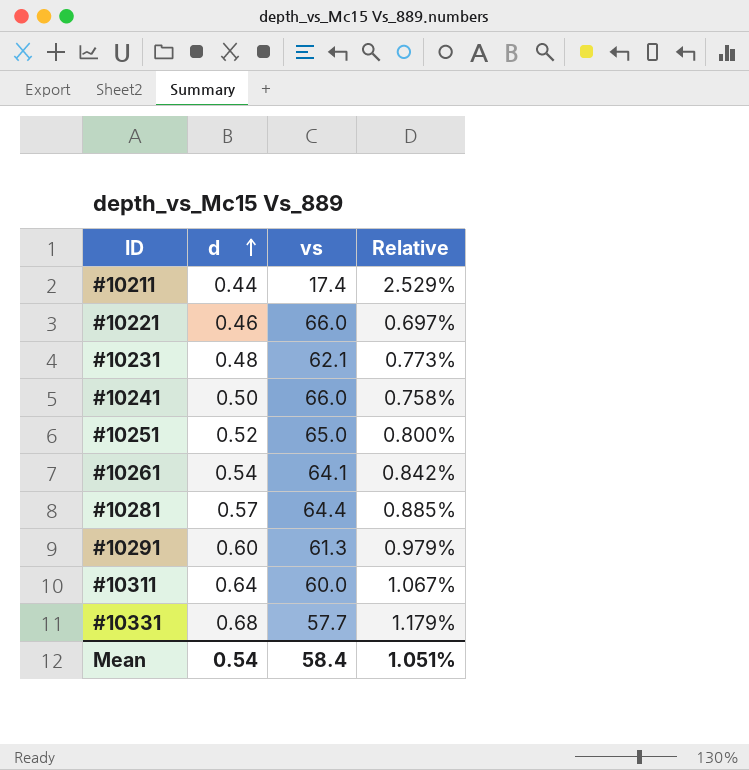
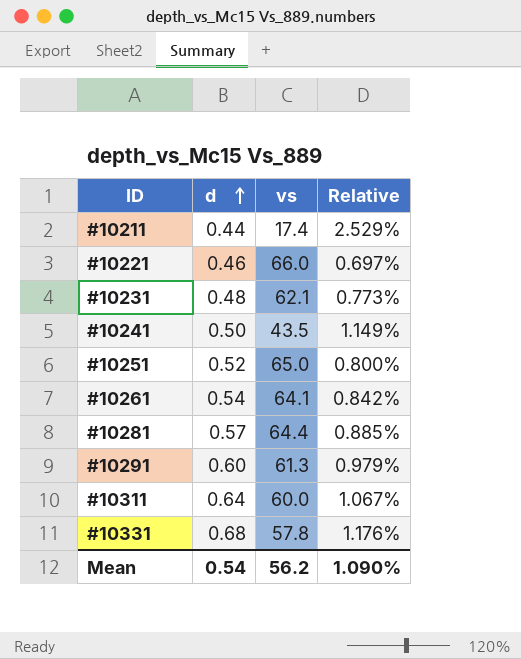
#10241 | vs: 66.0 -> 43.5
#10241 | Relative: 0.758% -> 1.149%
#10331 | vs: 57.7 -> 57.8
#10331 | Relative: 1.179% -> 1.176%
Mean | vs: 58.4 -> 56.2
Mean | Relative: 1.051% -> 1.090%

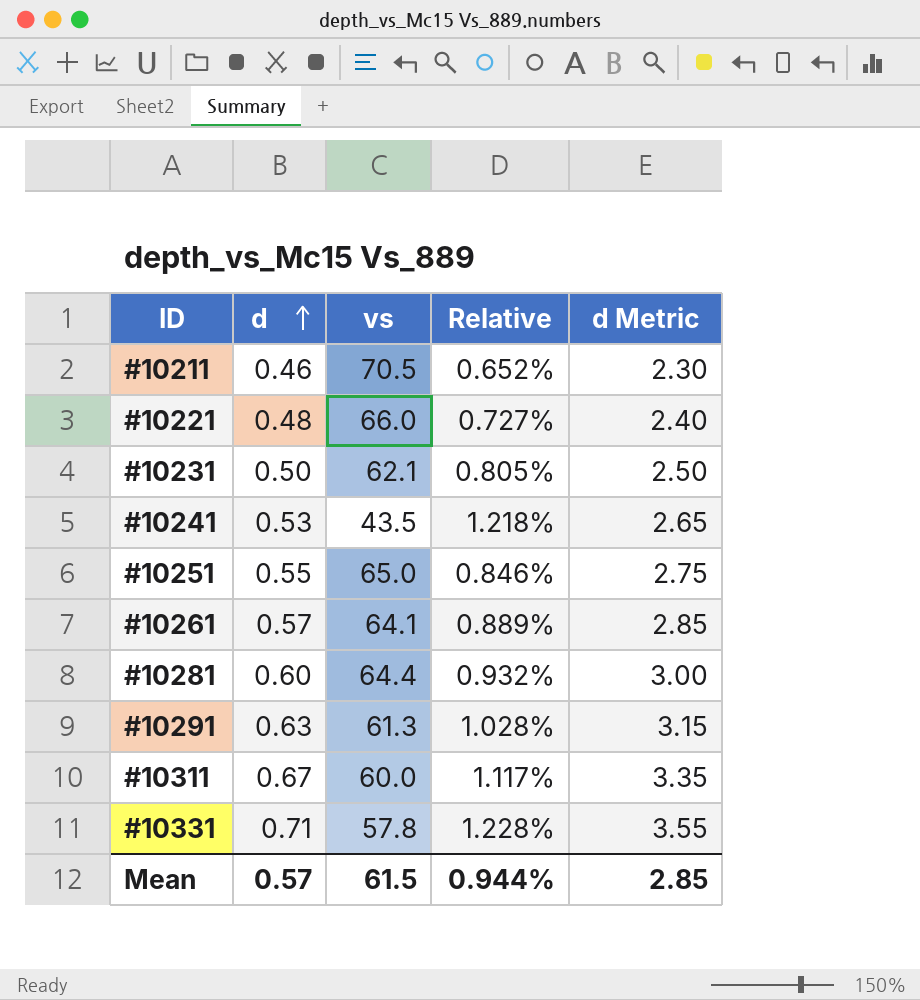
column d Metric | formula: none -> [d] * 5
#10211 | d: 0.44 -> 0.46
#10211 | vs: 17.4 -> 70.5
#10211 | Relative: 2.529% -> 0.652%
#10221 | d: 0.46 -> 0.48
#10221 | Relative: 0.697% -> 0.727%
#10231 | d: 0.48 -> 0.50
#10231 | Relative: 0.773% -> 0.805%
#10241 | d: 0.50 -> 0.53
#10241 | Relative: 1.149% -> 1.218%
#10251 | d: 0.52 -> 0.55
#10251 | Relative: 0.800% -> 0.846%
#10261 | d: 0.54 -> 0.57
#10261 | Relative: 0.842% -> 0.889%
#10281 | d: 0.57 -> 0.60
#10281 | Relative: 0.885% -> 0.932%
#10291 | d: 0.60 -> 0.63
#10291 | Relative: 0.979% -> 1.028%
#10311 | d: 0.64 -> 0.67
#10311 | Relative: 1.067% -> 1.117%
#10331 | d: 0.68 -> 0.71
#10331 | Relative: 1.176% -> 1.228%
Mean | d: 0.54 -> 0.57
Mean | vs: 56.2 -> 61.5
Mean | Relative: 1.090% -> 0.944%

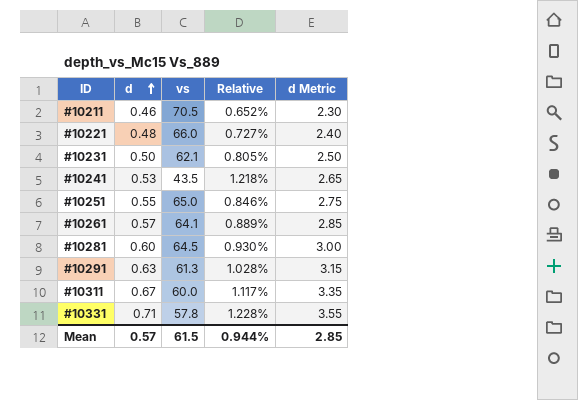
#10281 | vs: 64.4 -> 64.5
#10281 | Relative: 0.932% -> 0.930%

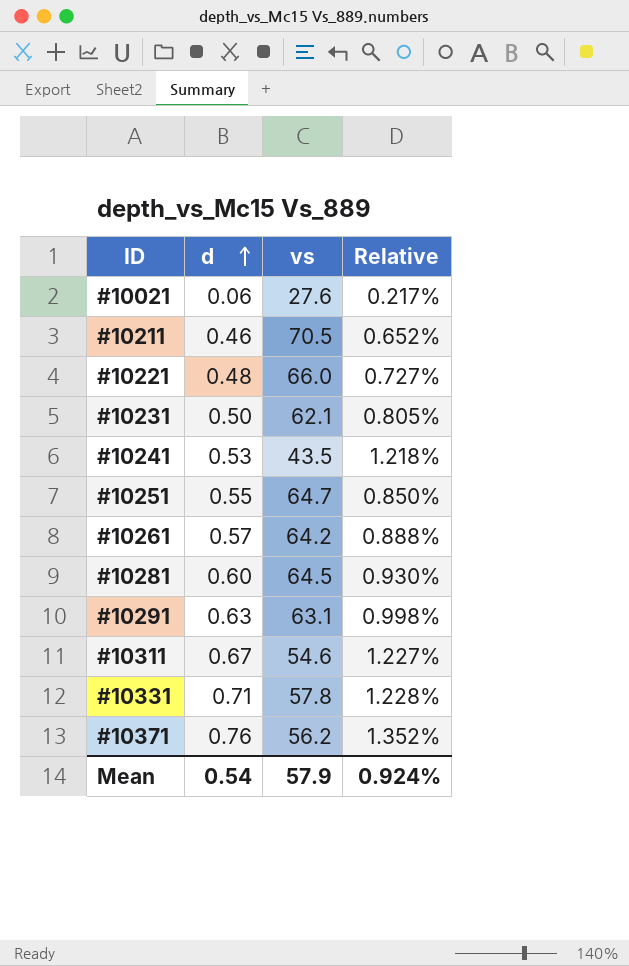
column d Metric | formula: [d] * 5 -> none
row #10021: none -> 0.06 | 27.6 | 0.217%
#10251 | vs: 65.0 -> 64.7
#10251 | Relative: 0.846% -> 0.850%
#10261 | vs: 64.1 -> 64.2
#10261 | Relative: 0.889% -> 0.888%
#10291 | vs: 61.3 -> 63.1
#10291 | Relative: 1.028% -> 0.998%
#10311 | vs: 60.0 -> 54.6
#10311 | Relative: 1.117% -> 1.227%
row #10371: none -> 0.76 | 56.2 | 1.352%
Mean | d: 0.57 -> 0.54
Mean | vs: 61.5 -> 57.9
Mean | Relative: 0.944% -> 0.924%

